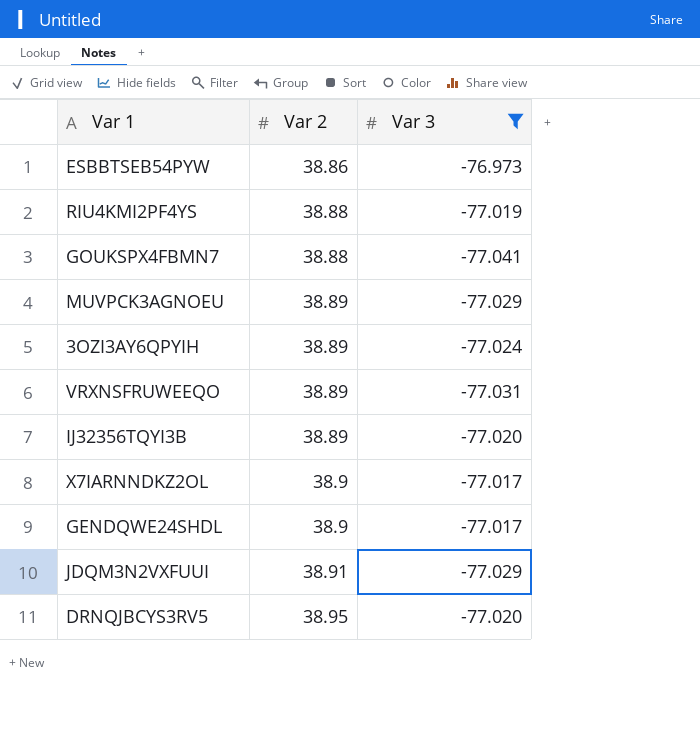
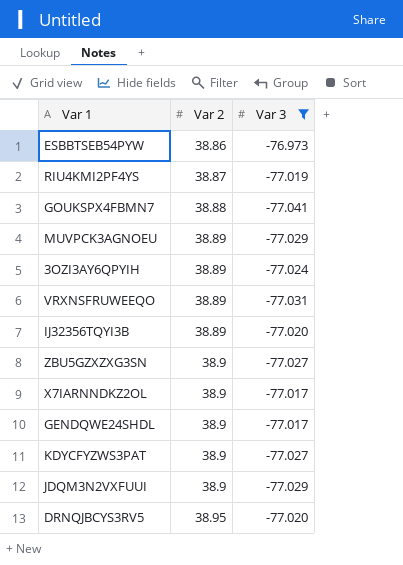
RIU4KMI2PF4YS | Var 2: 38.88 -> 38.87
row ZBU5GZXZXG3SN: none -> 38.9 | -77.027
row KDYCFYZWS3PAT: none -> 38.9 | -77.027
JDQM3N2VXFUUI | Var 2: 38.91 -> 38.9

